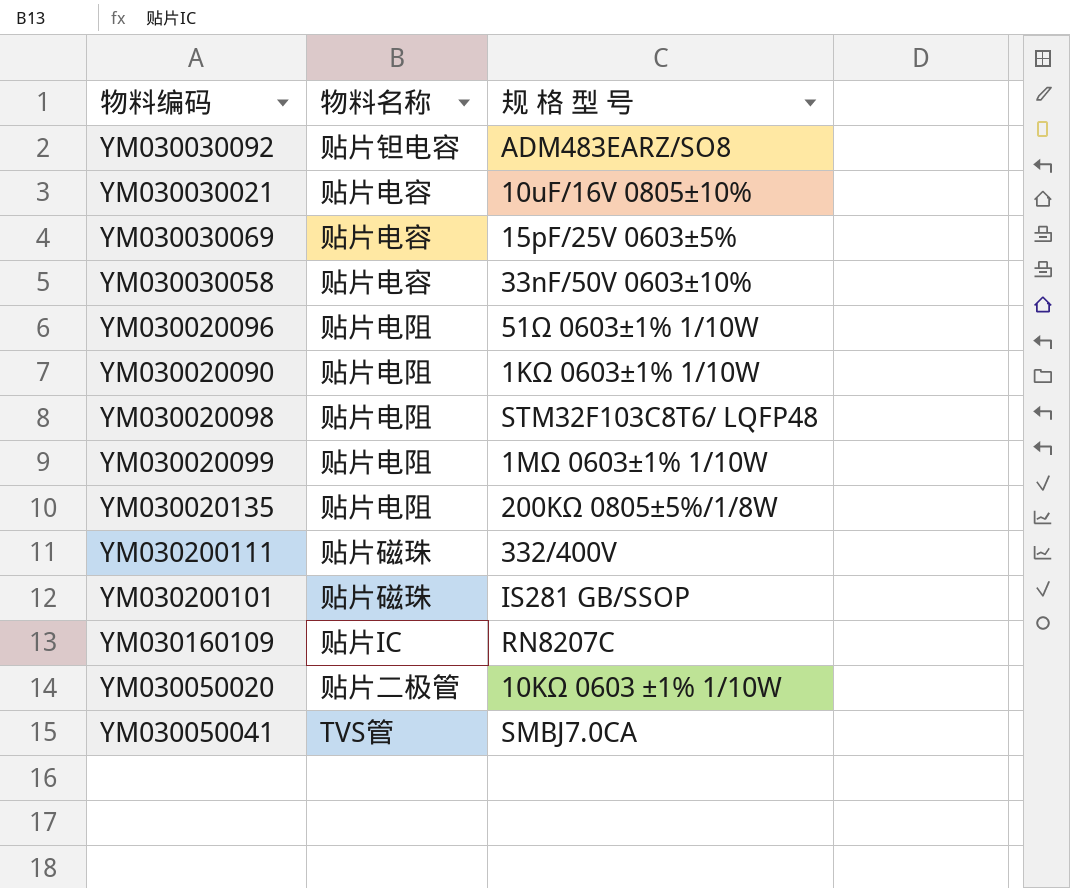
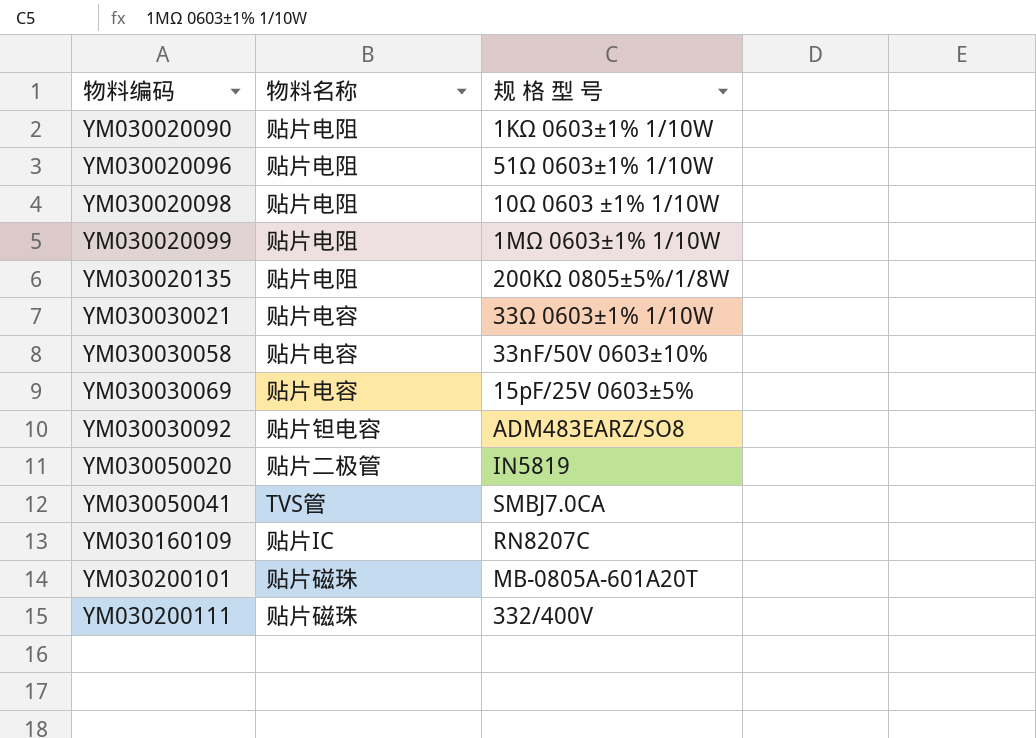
row order: none -> 物料编码 ascending
YM030020098 | 规 格 型 号: STM32F103C8T6/ LQFP48 -> 10Ω 0603 ±1% 1/10W
YM030030021 | 规 格 型 号: 10uF/16V 0805±10% -> 33Ω 0603±1% 1/10W
YM030050020 | 规 格 型 号: 10KΩ 0603 ±1% 1/10W -> IN5819
YM030200101 | 规 格 型 号: IS281 GB/SSOP -> MB-0805A-601A20T

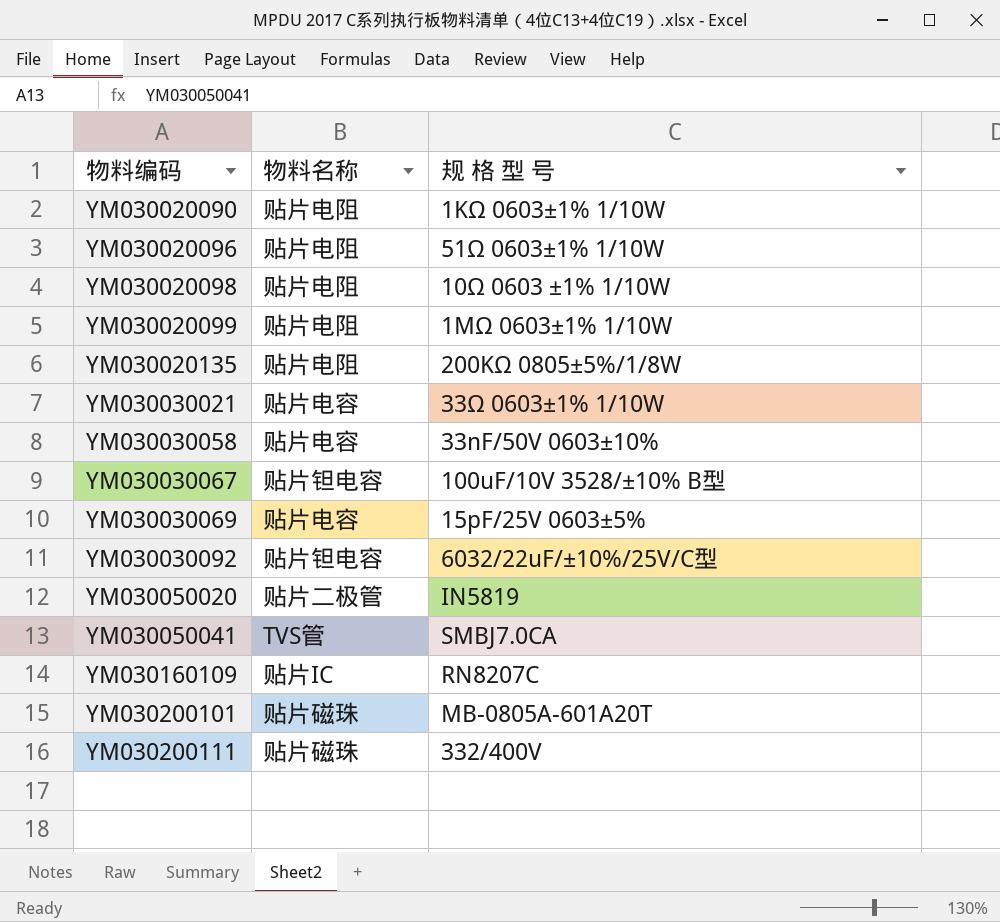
row YM030030067: none -> 贴片钽电容 | 100uF/10V 3528/±10% B型
YM030030092 | 规 格 型 号: ADM483EARZ/SO8 -> 6032/22uF/±10%/25V/C型

